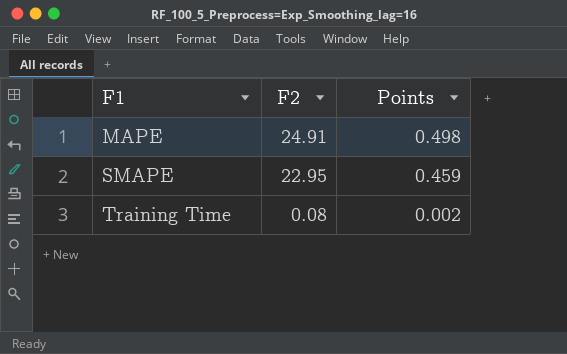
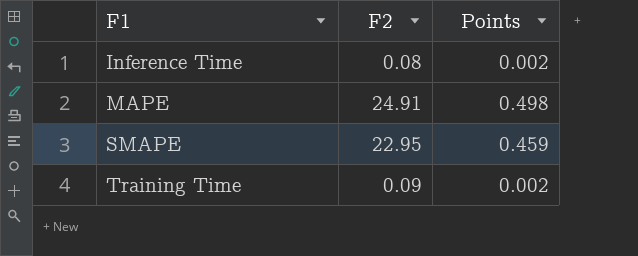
row Inference Time: none -> 0.08 | 0.002
Training Time | F2: 0.08 -> 0.09

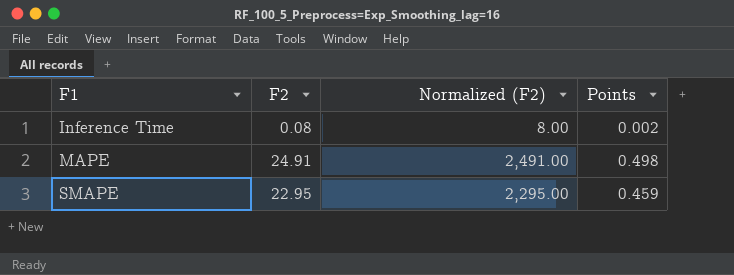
column Normalized (F2) | formula: none -> [F2] * 100
row Training Time: 0.09 | 0.002 -> none

